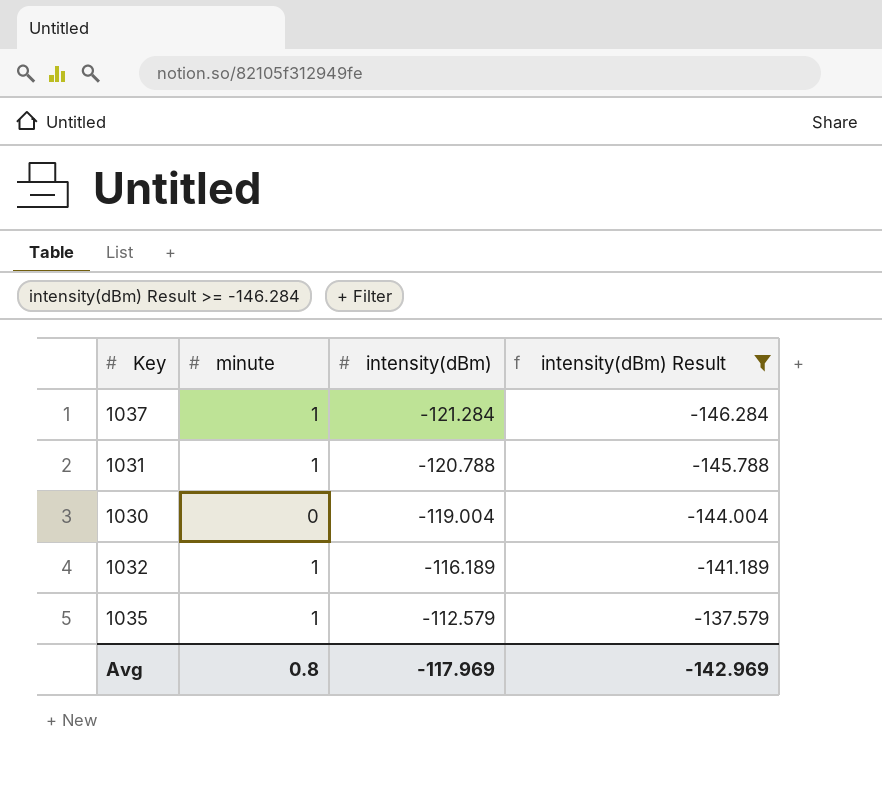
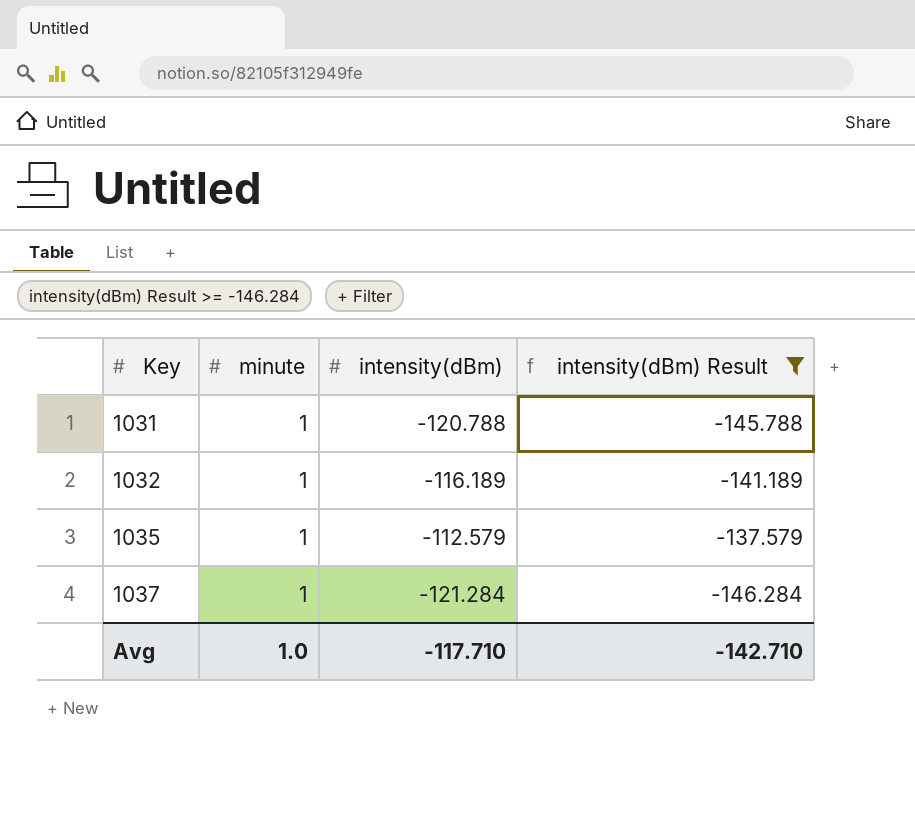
row order: intensity(dBm) ascending -> Key ascending
row 1030: 0 | -119.004 | -144.004 -> none
Avg | minute: 0.8 -> 1.0
Avg | intensity(dBm): -117.969 -> -117.710
Avg | intensity(dBm) Result: -142.969 -> -142.710

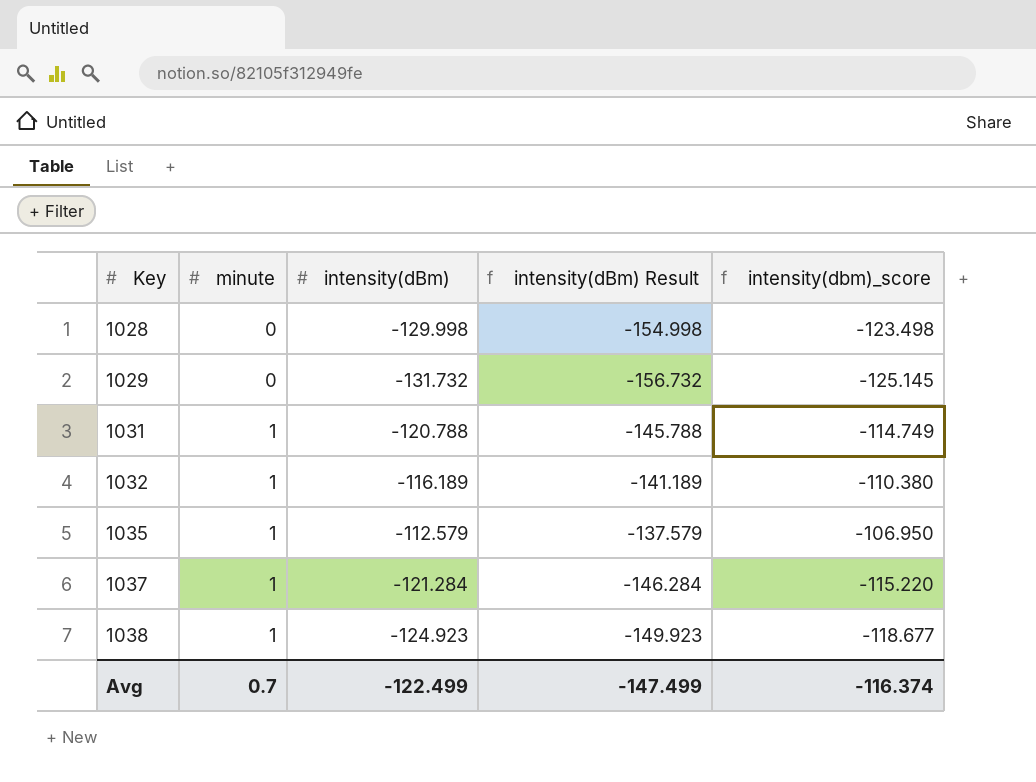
filter: intensity(dBm) Result >= -146.284 -> none
column intensity(dbm)_score | formula: none -> [intensity(dBm)] * 0.95
Avg | minute: 1.0 -> 0.7
Avg | intensity(dBm): -117.710 -> -122.499
Avg | intensity(dBm) Result: -142.710 -> -147.499

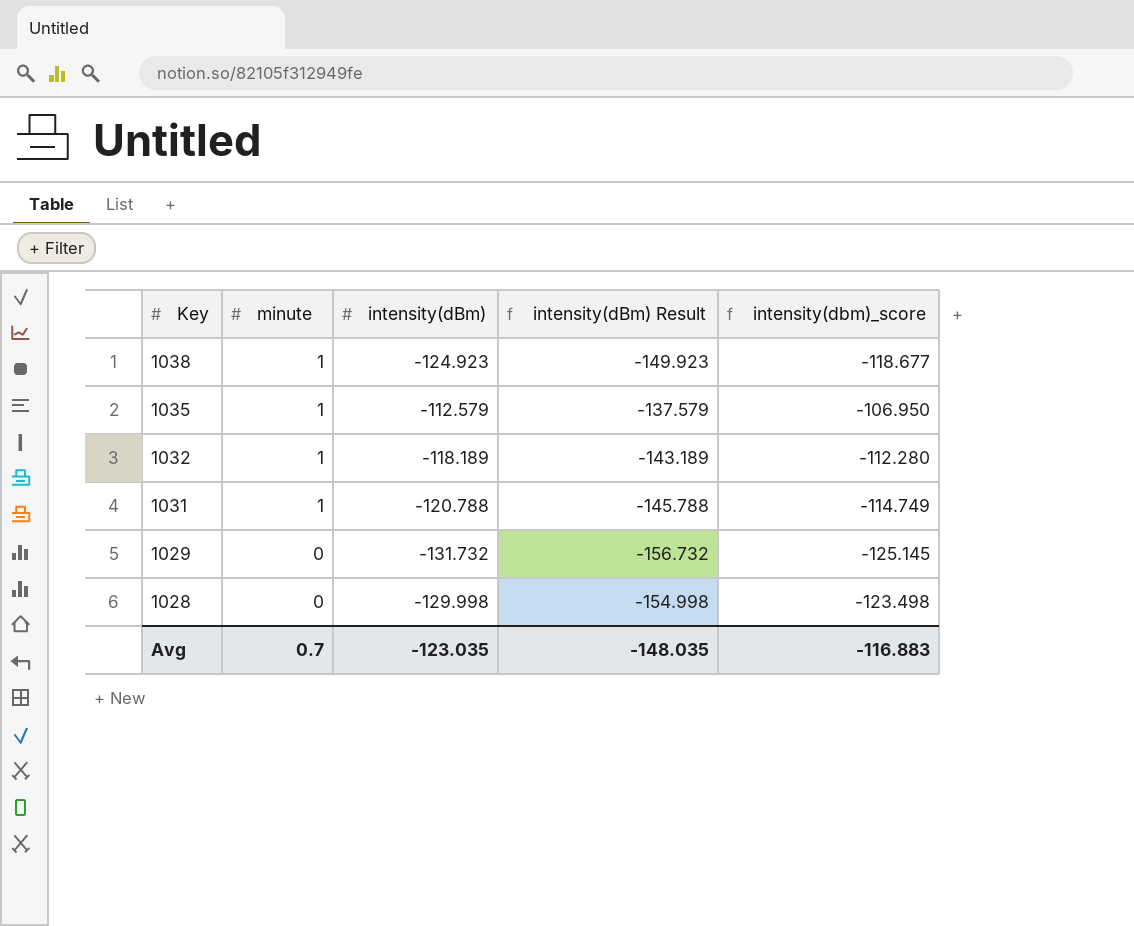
row order: Key ascending -> Key descending
row 1037: 1 | -121.284 | -146.284 | -115.220 -> none
1032 | intensity(dBm): -116.189 -> -118.189
1032 | intensity(dBm) Result: -141.189 -> -143.189
1032 | intensity(dbm)_score: -110.380 -> -112.280
Avg | intensity(dBm): -122.499 -> -123.035
Avg | intensity(dBm) Result: -147.499 -> -148.035
Avg | intensity(dbm)_score: -116.374 -> -116.883

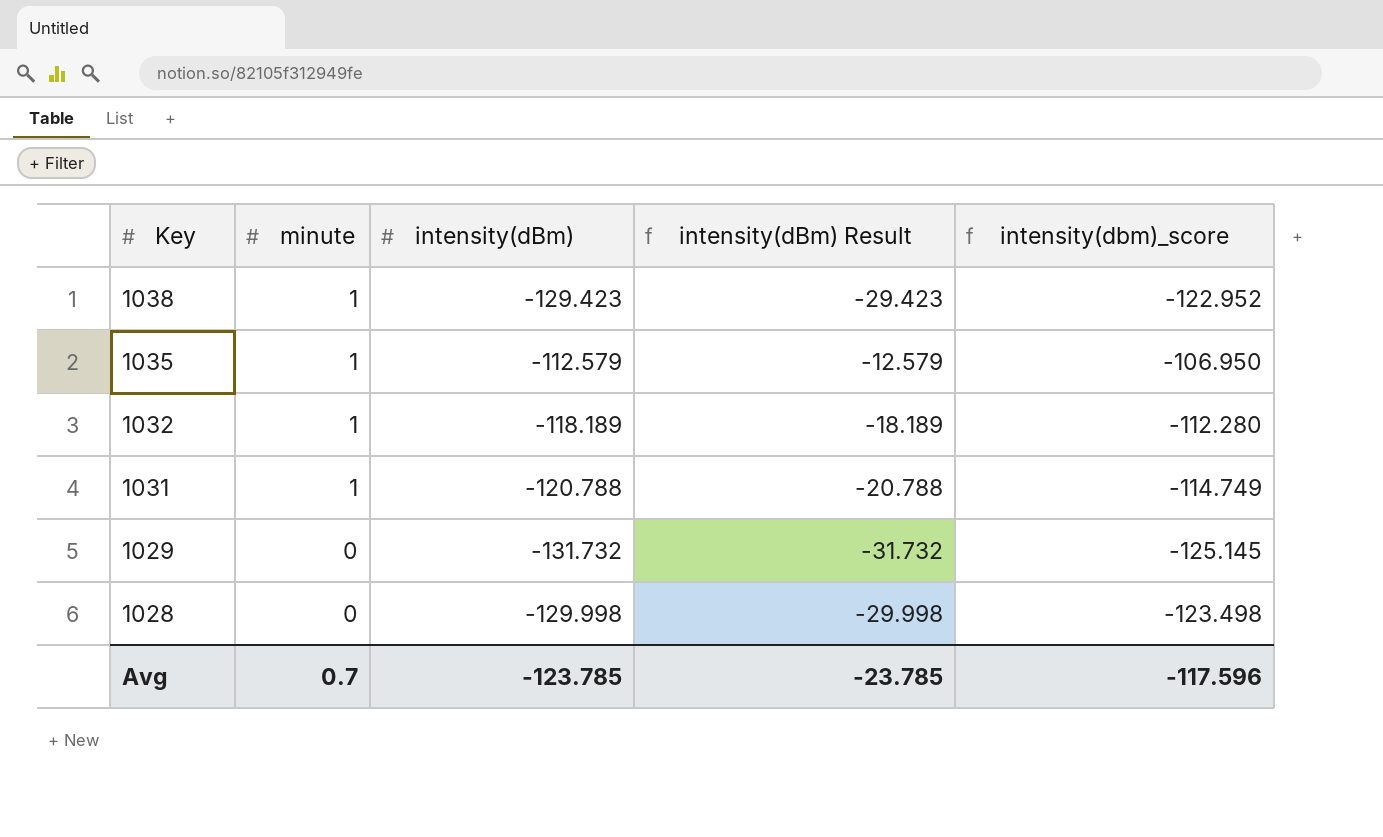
column intensity(dBm) Result | formula: [intensity(dBm)] - 25 -> [intensity(dBm)] + 100
1038 | intensity(dBm): -124.923 -> -129.423
1038 | intensity(dbm)_score: -118.677 -> -122.952
Avg | intensity(dBm): -123.035 -> -123.785
Avg | intensity(dBm) Result: -148.035 -> -23.785
Avg | intensity(dbm)_score: -116.883 -> -117.596

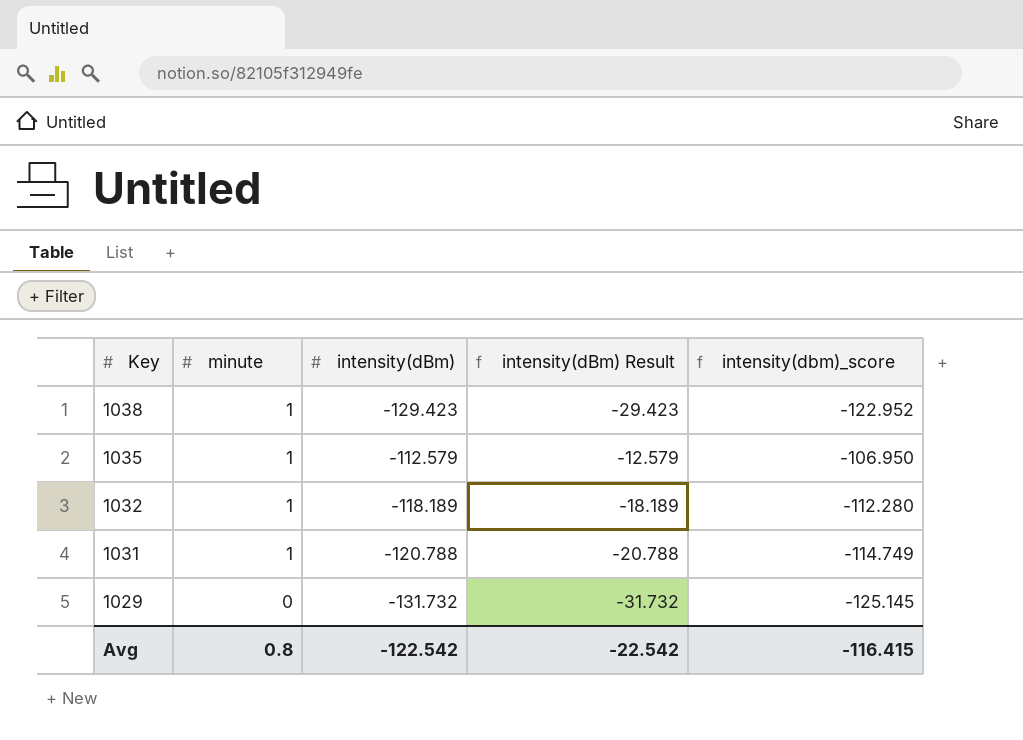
row 1028: 0 | -129.998 | -29.998 | -123.498 -> none
Avg | minute: 0.7 -> 0.8
Avg | intensity(dBm): -123.785 -> -122.542
Avg | intensity(dBm) Result: -23.785 -> -22.542
Avg | intensity(dbm)_score: -117.596 -> -116.415

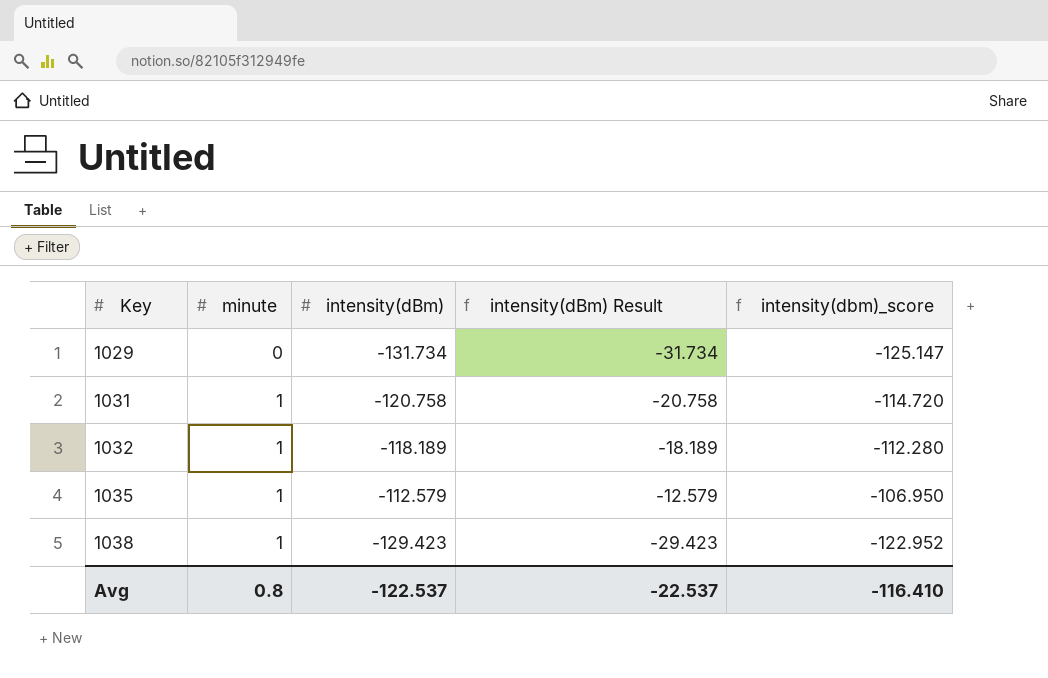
row order: Key descending -> Key ascending
1029 | intensity(dBm): -131.732 -> -131.734
1029 | intensity(dBm) Result: -31.732 -> -31.734
1029 | intensity(dbm)_score: -125.145 -> -125.147
1031 | intensity(dBm): -120.788 -> -120.758
1031 | intensity(dBm) Result: -20.788 -> -20.758
1031 | intensity(dbm)_score: -114.749 -> -114.720
Avg | intensity(dBm): -122.542 -> -122.537
Avg | intensity(dBm) Result: -22.542 -> -22.537
Avg | intensity(dbm)_score: -116.415 -> -116.410

